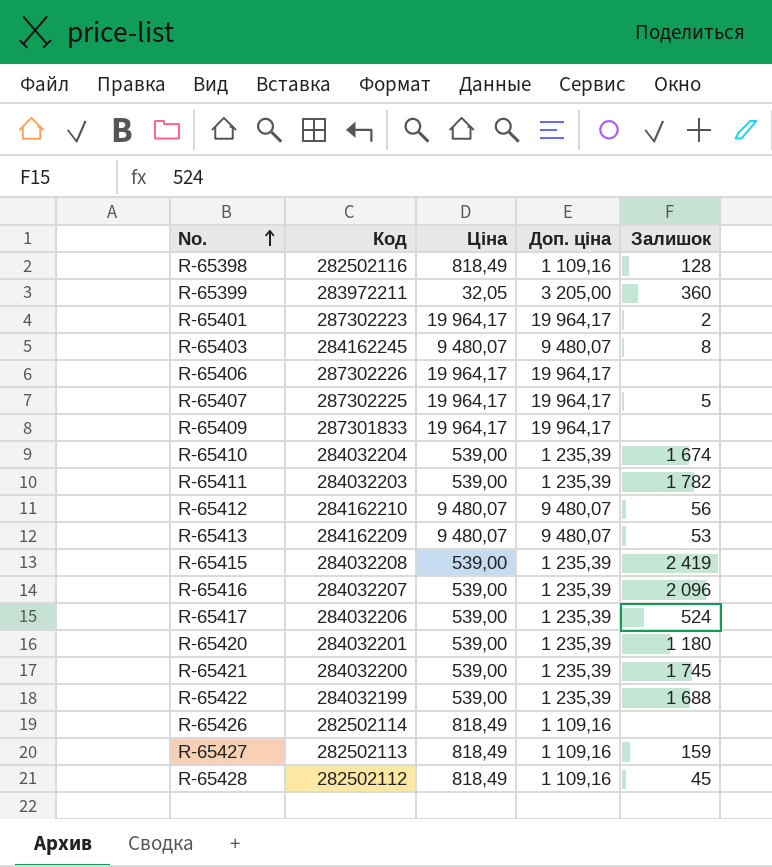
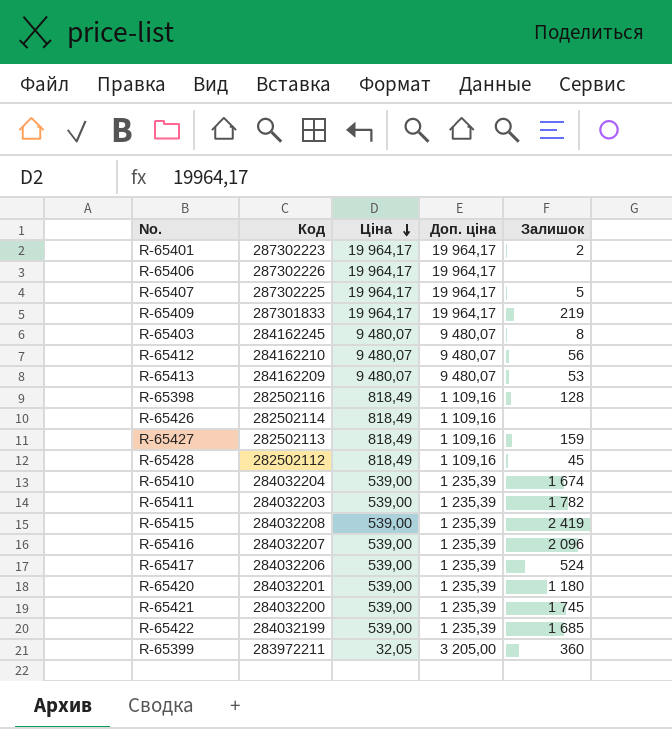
row order: No. ascending -> Ціна descending
R-65409 | Залишок: none -> 219
R-65422 | Залишок: 1 688 -> 1 685

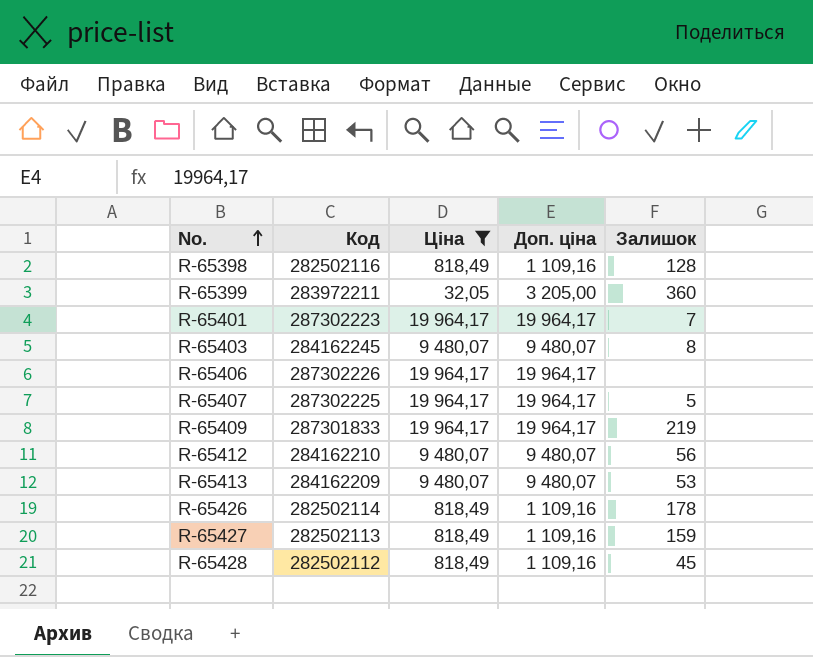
filter: none -> Ціна != 539,00
row order: Ціна descending -> No. ascending
R-65401 | Залишок: 2 -> 7
R-65426 | Залишок: none -> 178

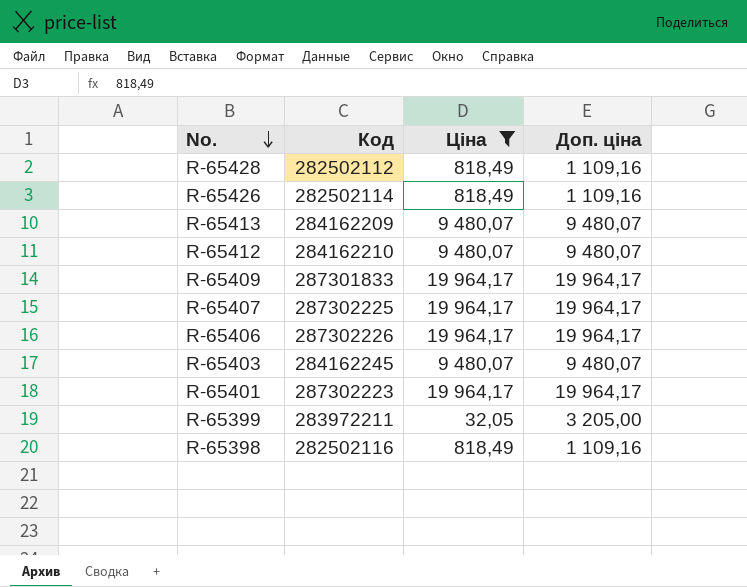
row order: No. ascending -> No. descending
column Залишок | position: 5 -> none
row R-65427: 282502113 | 818,49 | 1 109,16 | 159 -> none

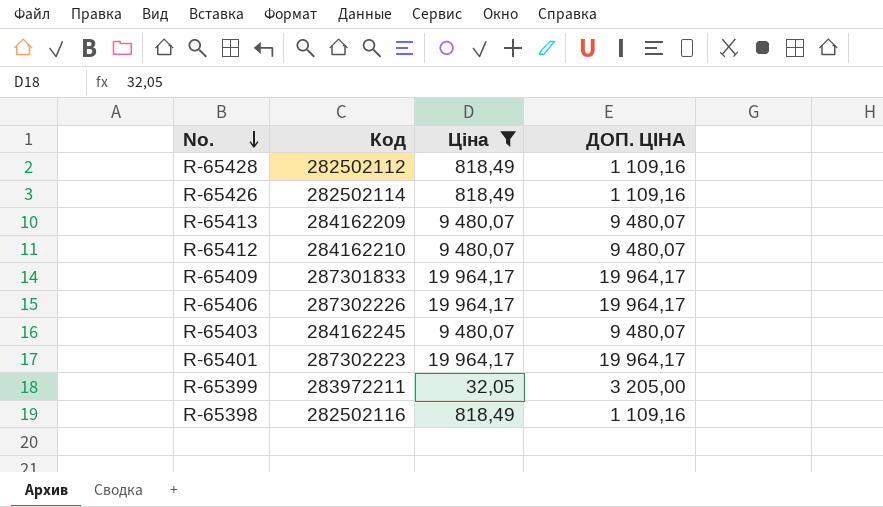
column name: Доп. ціна -> ДОП. ЦІНА
row R-65407: 287302225 | 19 964,17 | 19 964,17 -> none

